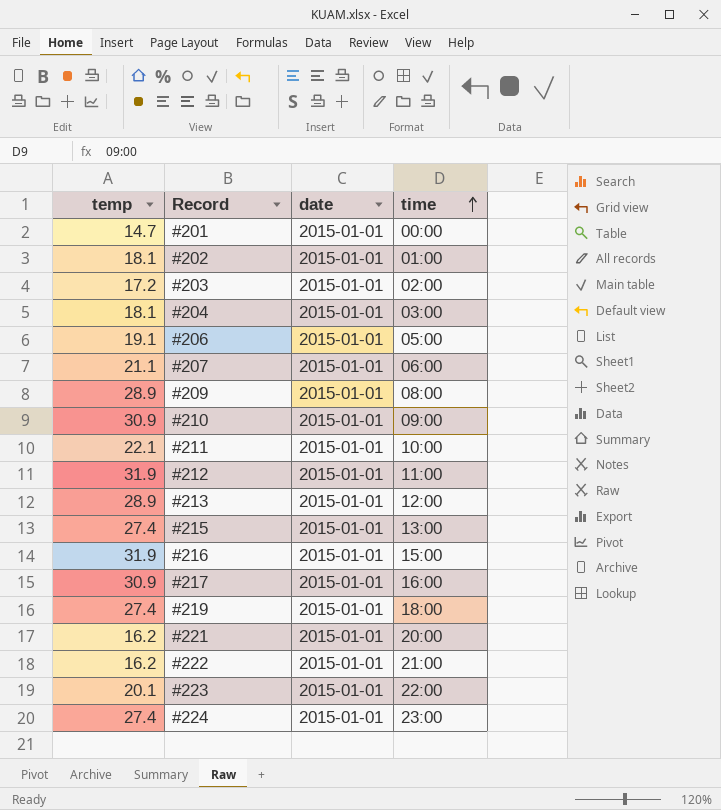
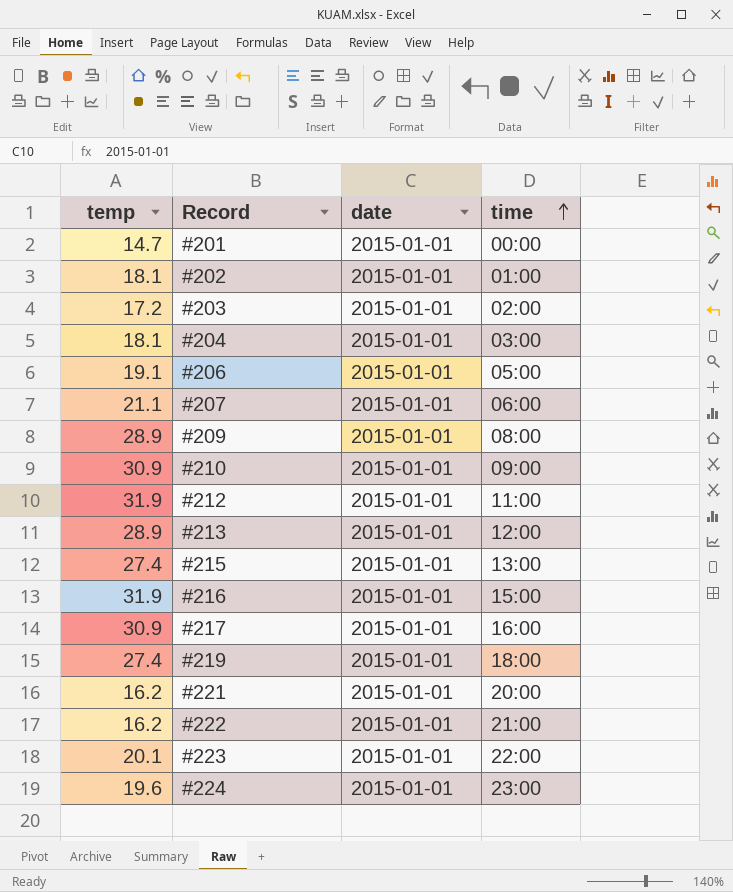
row #211: 22.1 | 2015-01-01 | 10:00 -> none
#224 | temp: 27.4 -> 19.6

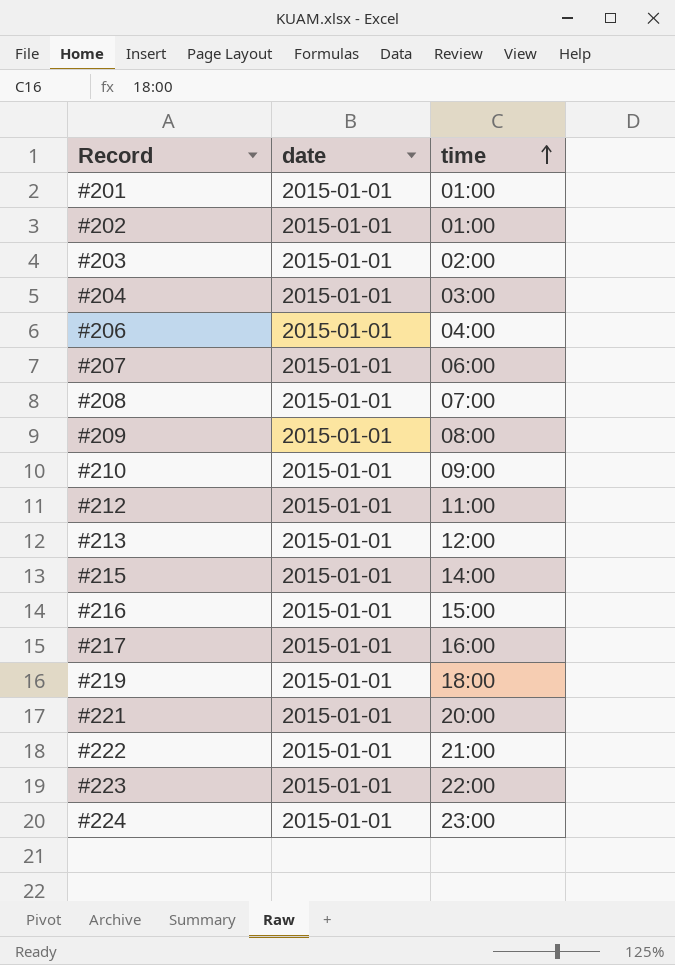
column temp | position: 1 -> none
#201 | time: 00:00 -> 01:00
#206 | time: 05:00 -> 04:00
row #208: none -> 2015-01-01 | 07:00
#215 | time: 13:00 -> 14:00

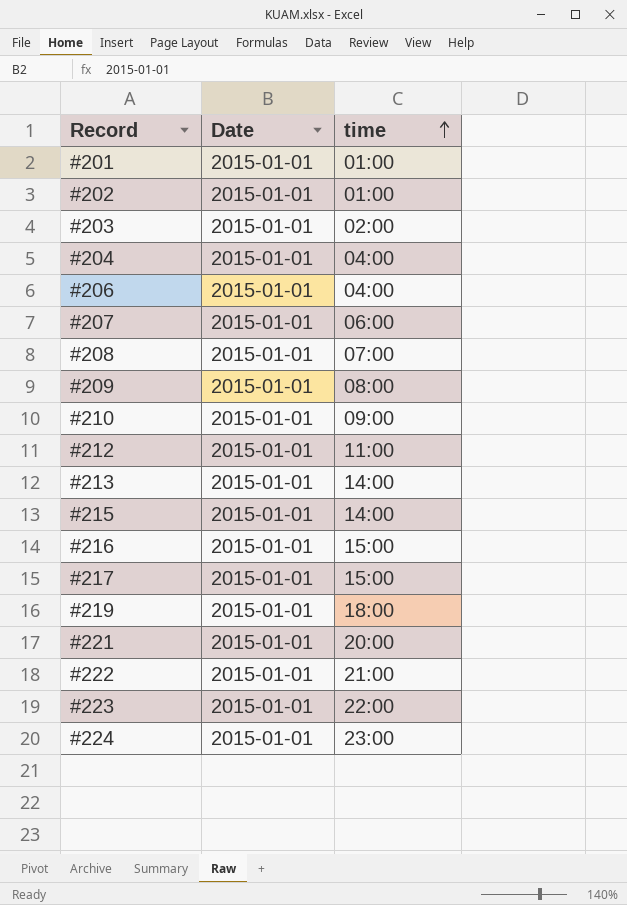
column name: date -> Date
#204 | time: 03:00 -> 04:00
#213 | time: 12:00 -> 14:00
#217 | time: 16:00 -> 15:00

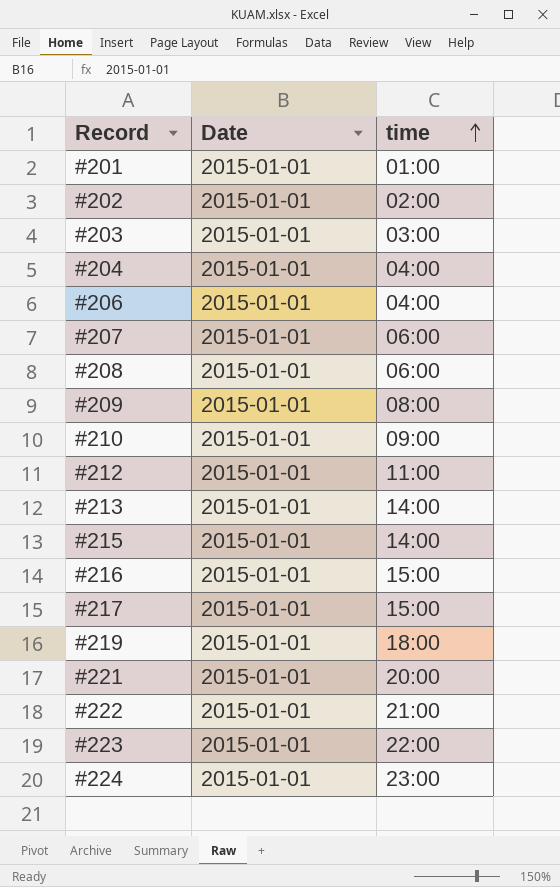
#202 | time: 01:00 -> 02:00
#203 | time: 02:00 -> 03:00
#208 | time: 07:00 -> 06:00

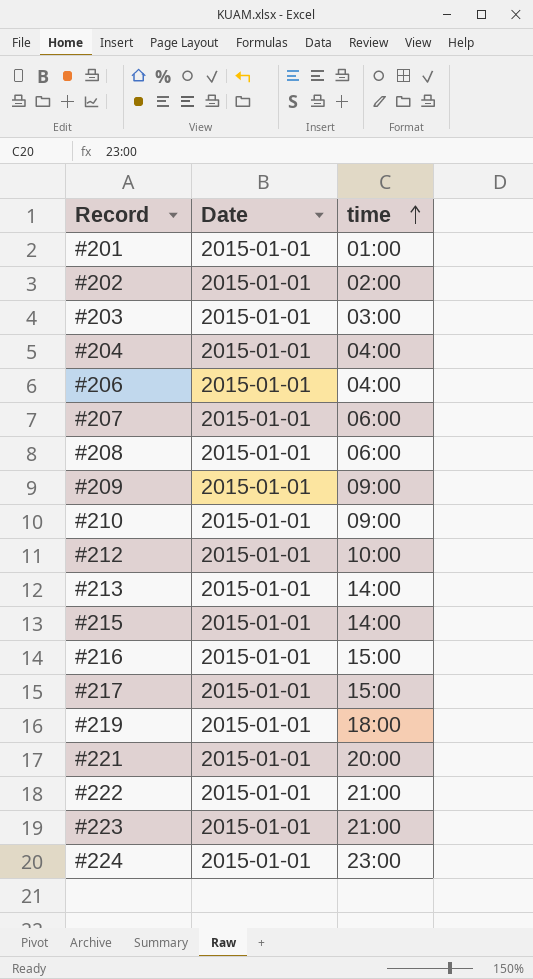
#209 | time: 08:00 -> 09:00
#212 | time: 11:00 -> 10:00
#223 | time: 22:00 -> 21:00

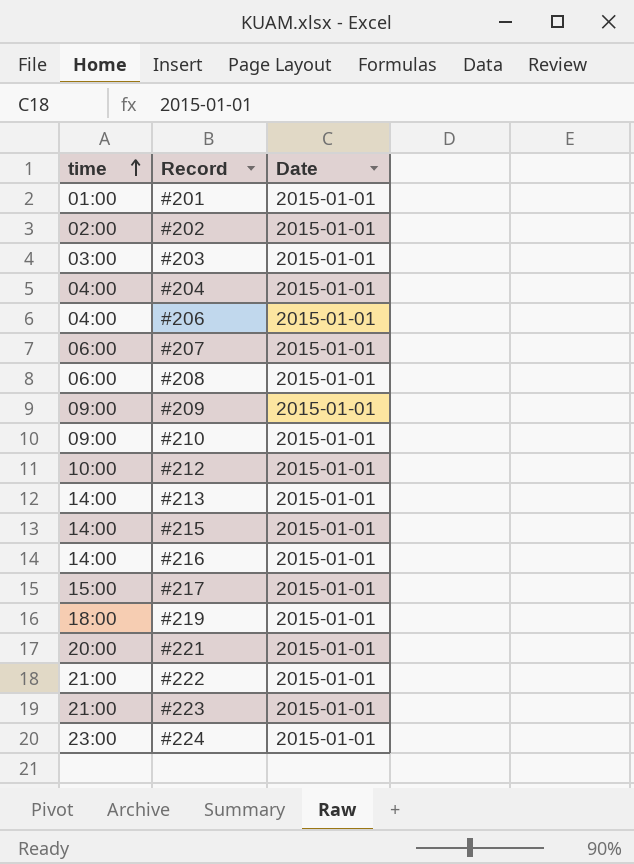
column time | position: 3 -> 1
#216 | time: 15:00 -> 14:00

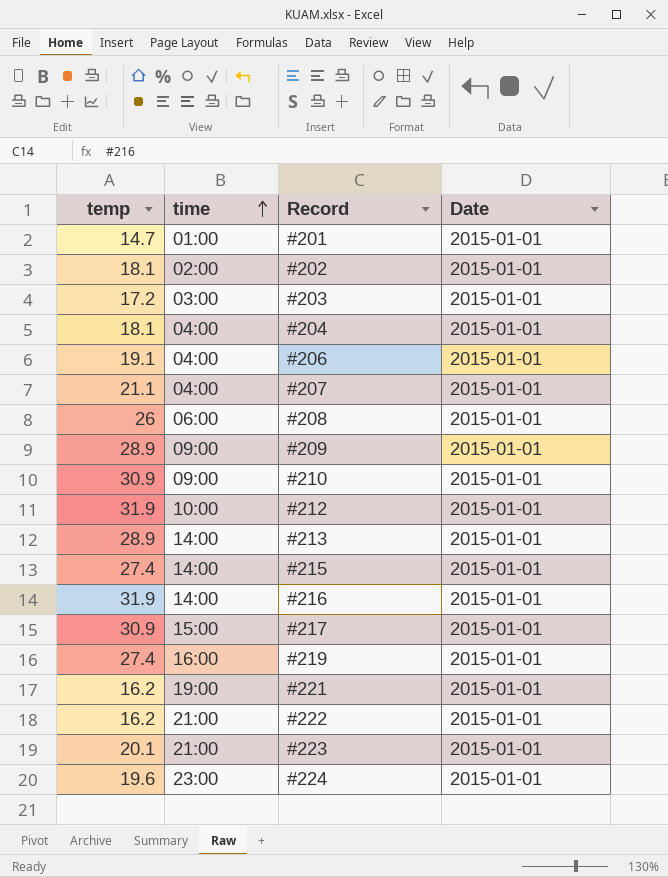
column temp | position: none -> 1
#207 | time: 06:00 -> 04:00
#219 | time: 18:00 -> 16:00
#221 | time: 20:00 -> 19:00

